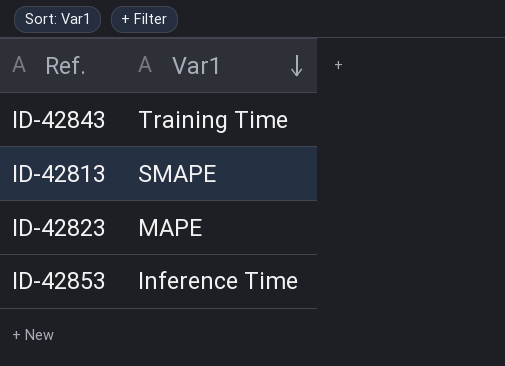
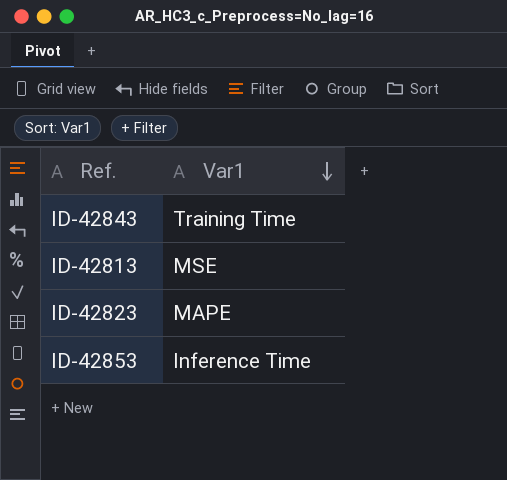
ID-42813 | Var1: SMAPE -> MSE

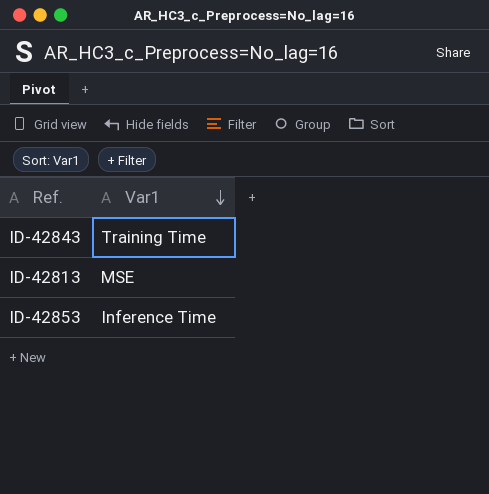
row ID-42823: MAPE -> none

